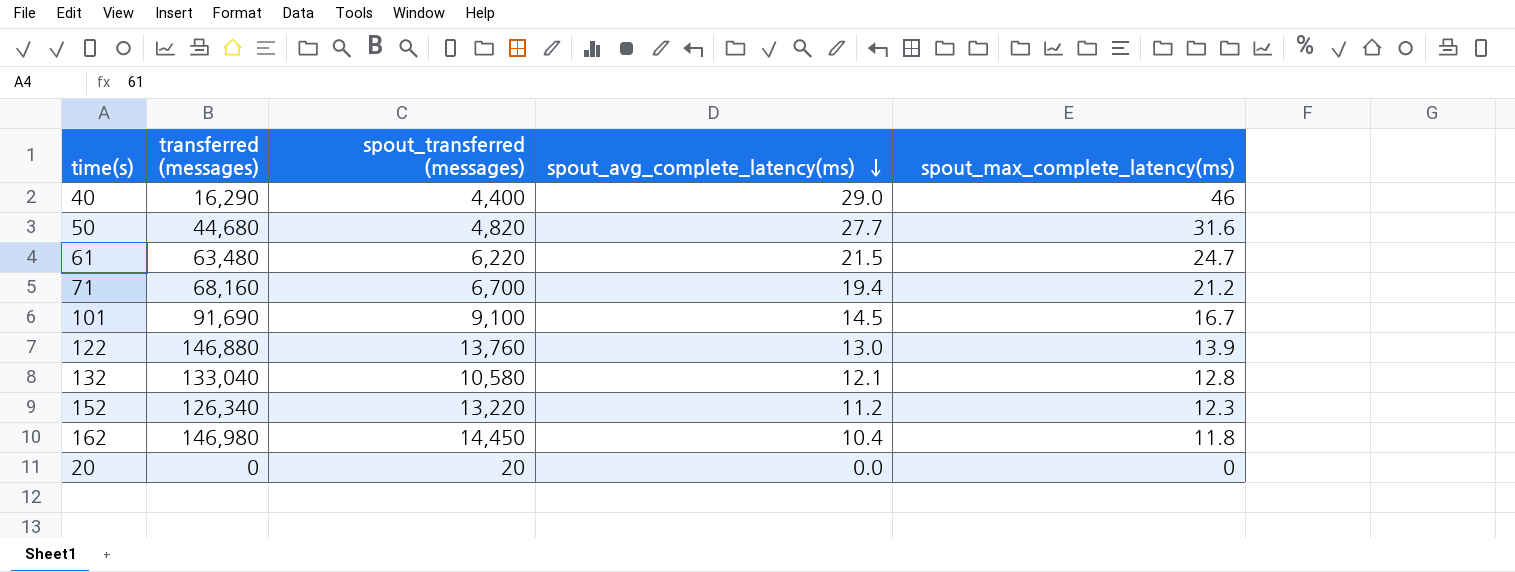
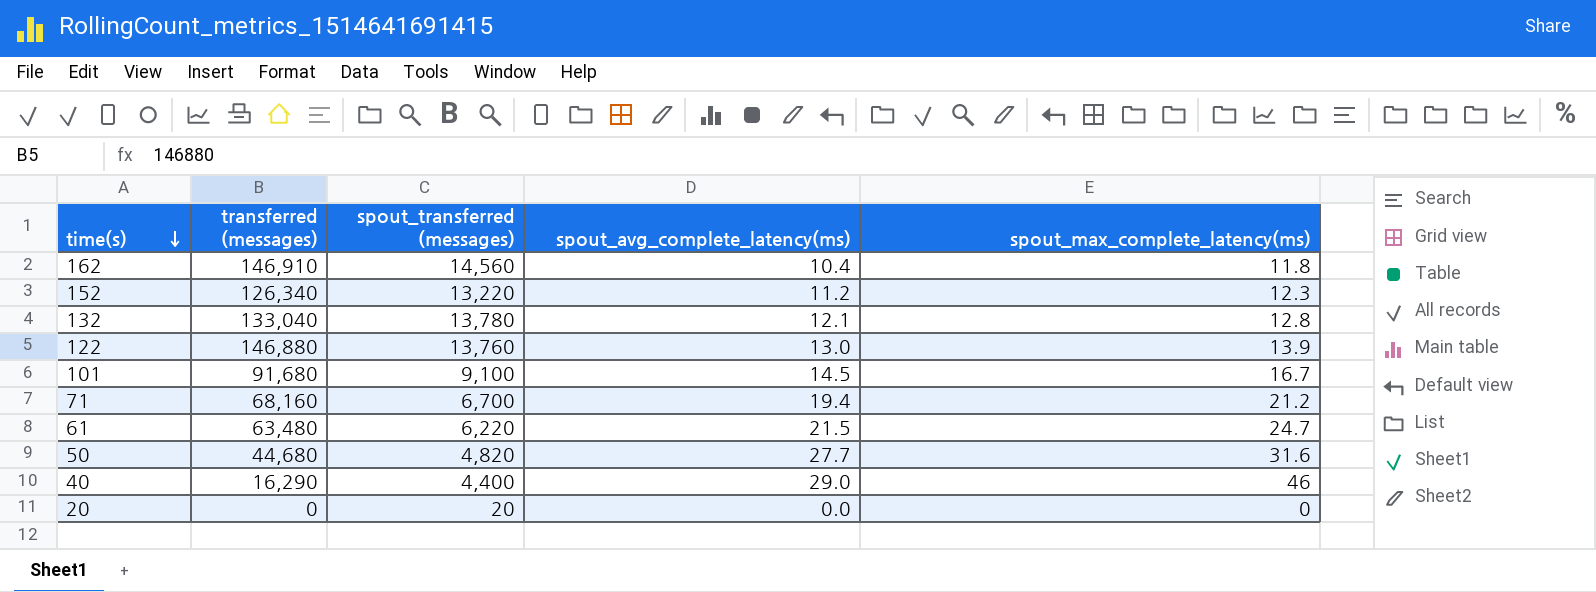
row order: spout_avg_complete_latency(ms) descending -> time(s) descending
162 | transferred (messages): 146,980 -> 146,910
162 | spout_transferred (messages): 14,450 -> 14,560
132 | spout_transferred (messages): 10,580 -> 13,780
101 | transferred (messages): 91,690 -> 91,680

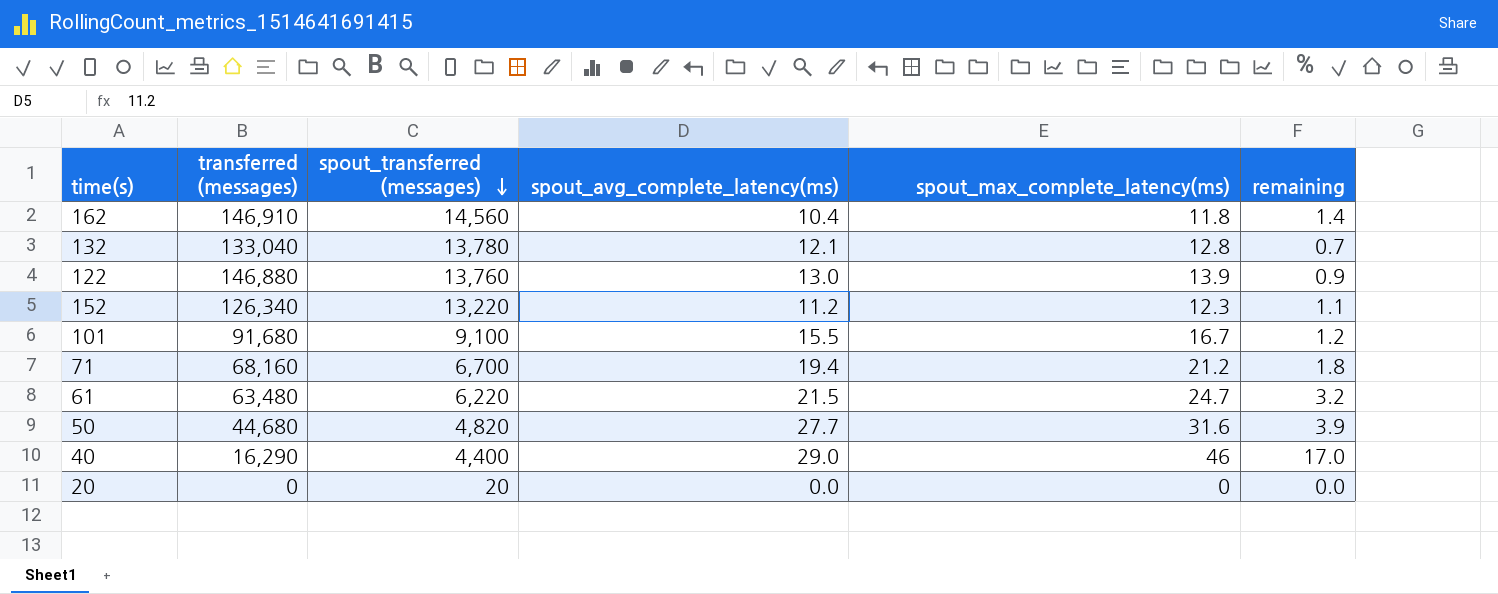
row order: time(s) descending -> spout_transferred (messages) descending
column remaining | formula: none -> [spout_max_complete_latency(ms)] - [spout_avg_complete_latency(ms)]
101 | spout_avg_complete_latency(ms): 14.5 -> 15.5

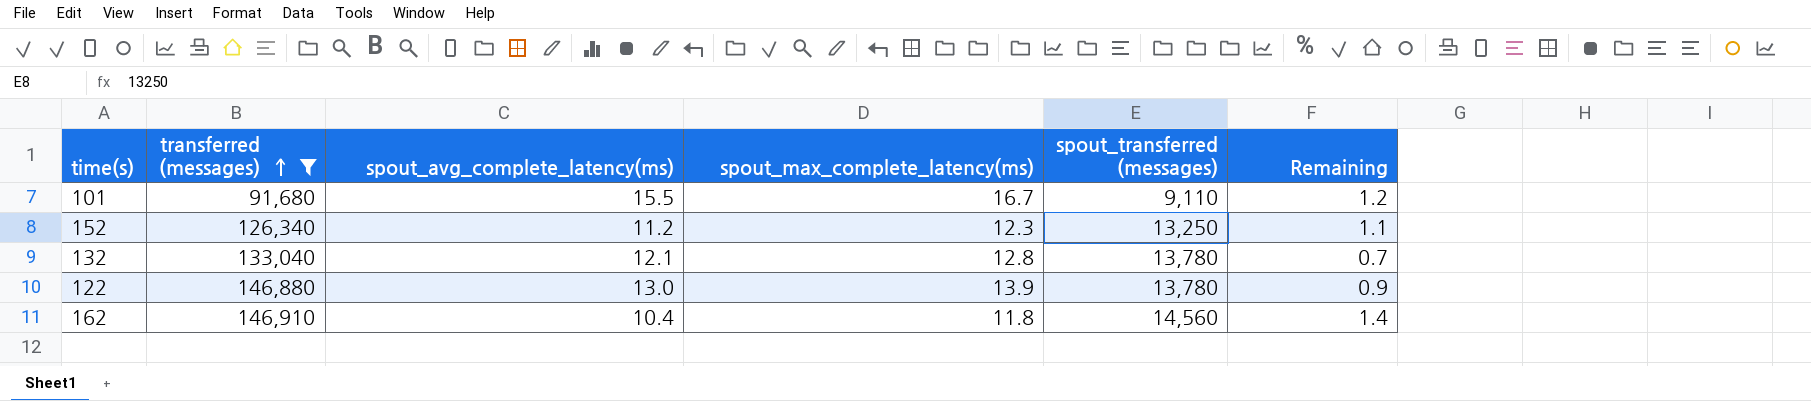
filter: none -> transferred (messages) >= 91,680
row order: spout_transferred (messages) descending -> transferred (messages) ascending
column spout_transferred (messages) | position: 3 -> 5
column name: remaining -> Remaining
101 | spout_transferred (messages): 9,100 -> 9,110
152 | spout_transferred (messages): 13,220 -> 13,250
122 | spout_transferred (messages): 13,760 -> 13,780

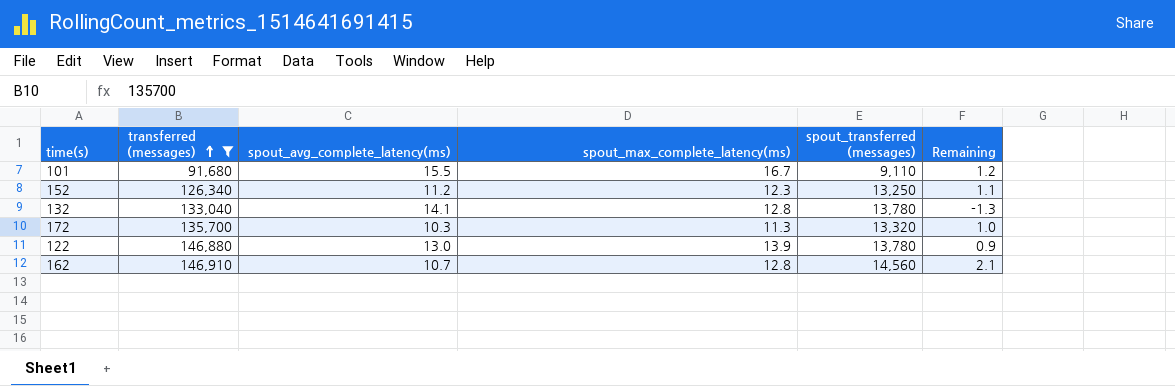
132 | spout_avg_complete_latency(ms): 12.1 -> 14.1
132 | Remaining: 0.7 -> -1.3
row 172: none -> 135,700 | 10.3 | 11.3 | 13,320 | 1.0
162 | spout_avg_complete_latency(ms): 10.4 -> 10.7
162 | spout_max_complete_latency(ms): 11.8 -> 12.8
162 | Remaining: 1.4 -> 2.1

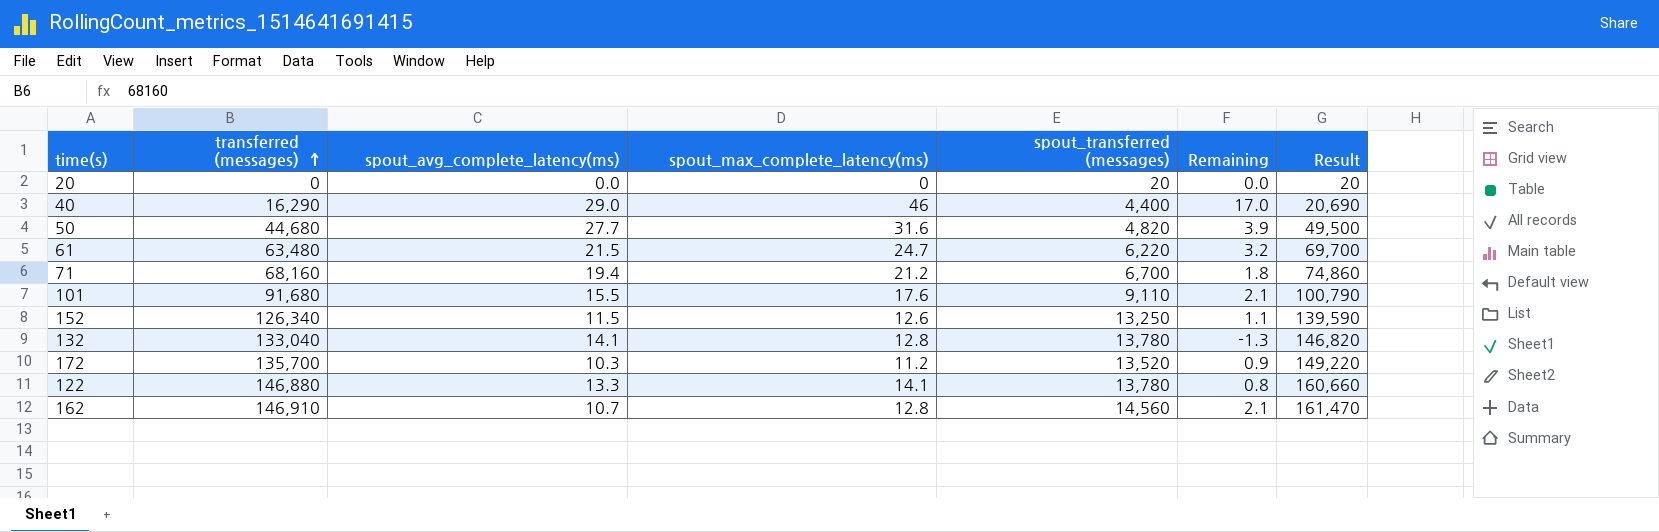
filter: transferred (messages) >= 91,680 -> none
column Result | formula: none -> [transferred (messages)] + [spout_transferred (messages)]
101 | spout_max_complete_latency(ms): 16.7 -> 17.6
101 | Remaining: 1.2 -> 2.1
152 | spout_avg_complete_latency(ms): 11.2 -> 11.5
152 | spout_max_complete_latency(ms): 12.3 -> 12.6
172 | spout_max_complete_latency(ms): 11.3 -> 11.2
172 | spout_transferred (messages): 13,320 -> 13,520
172 | Remaining: 1.0 -> 0.9
122 | spout_avg_complete_latency(ms): 13.0 -> 13.3
122 | spout_max_complete_latency(ms): 13.9 -> 14.1
122 | Remaining: 0.9 -> 0.8

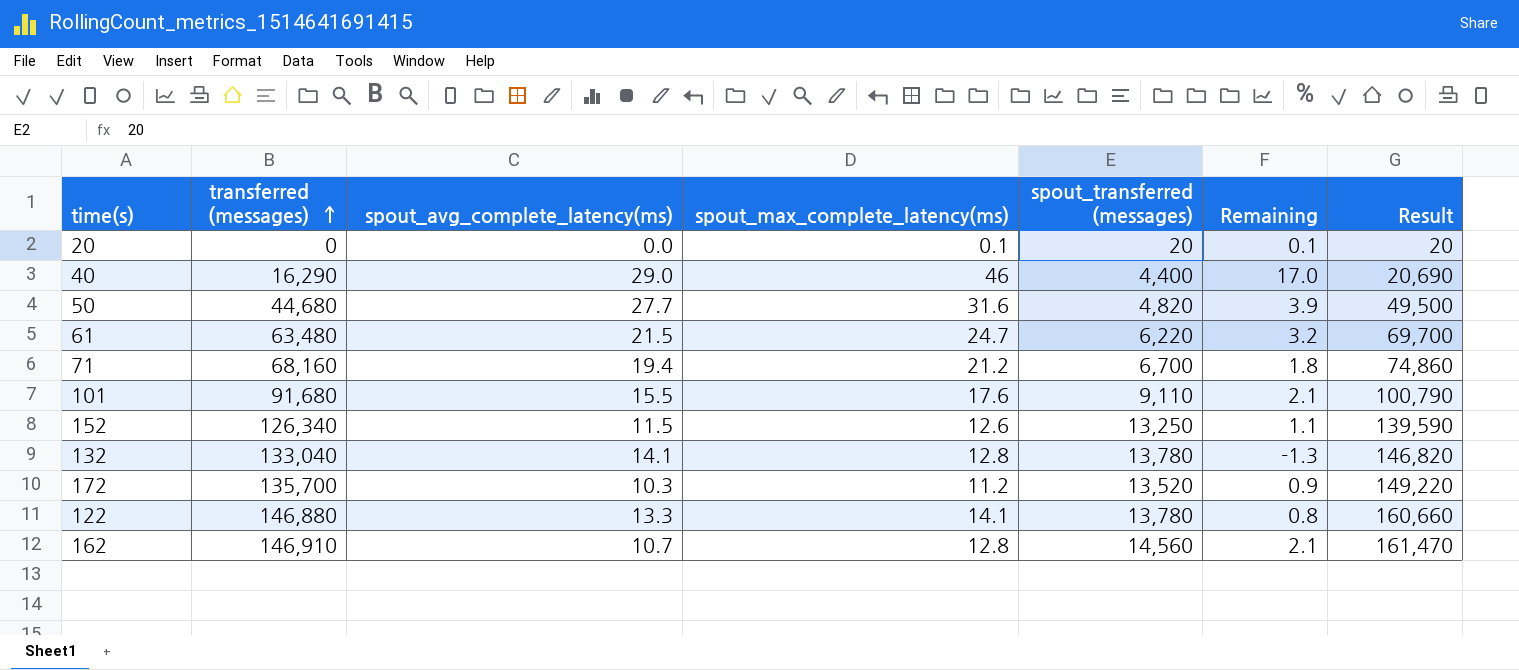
20 | spout_max_complete_latency(ms): 0 -> 0.1
20 | Remaining: 0.0 -> 0.1

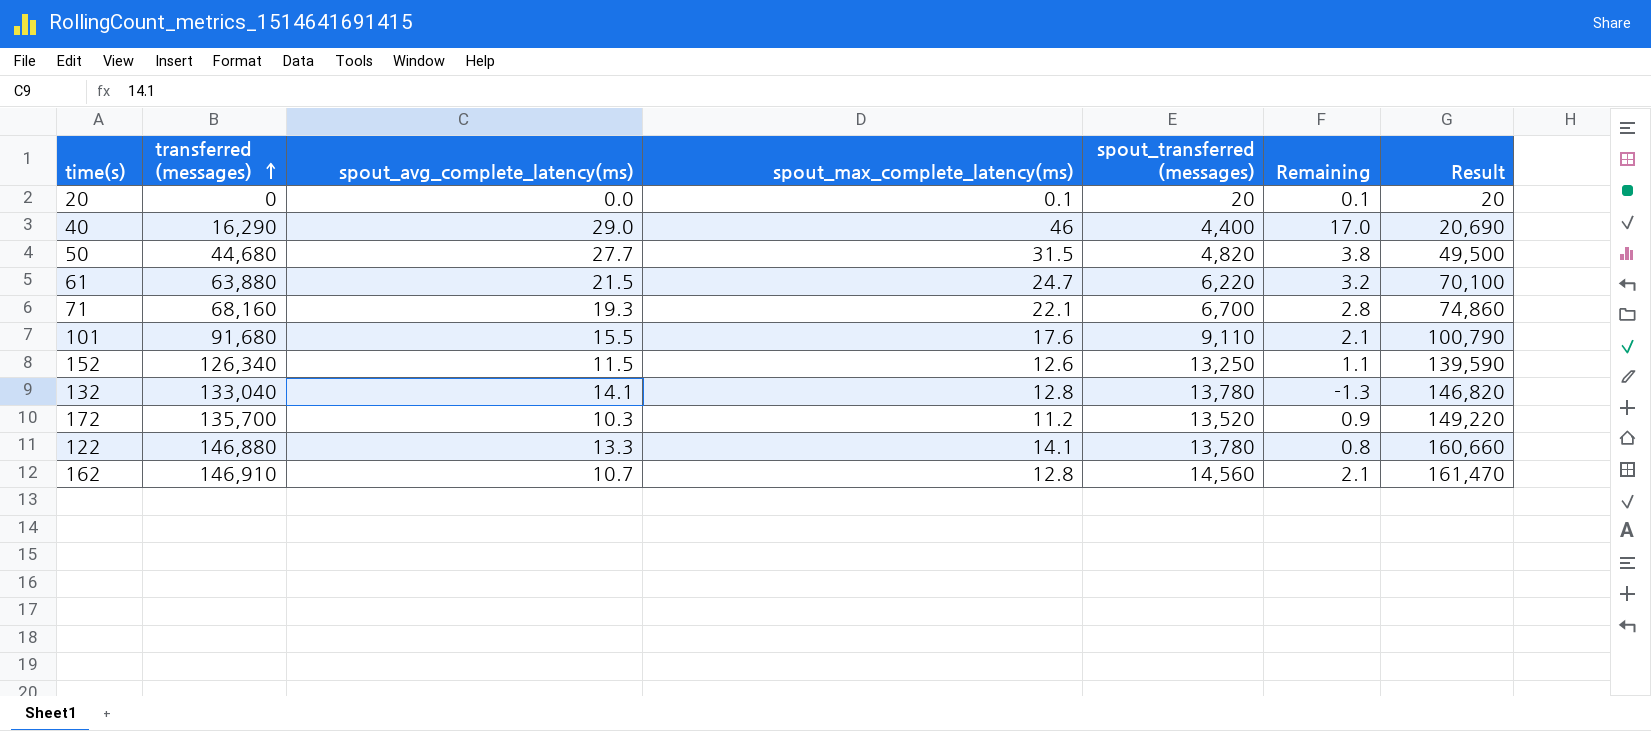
50 | spout_max_complete_latency(ms): 31.6 -> 31.5
50 | Remaining: 3.9 -> 3.8
61 | transferred (messages): 63,480 -> 63,880
61 | Result: 69,700 -> 70,100
71 | spout_avg_complete_latency(ms): 19.4 -> 19.3
71 | spout_max_complete_latency(ms): 21.2 -> 22.1
71 | Remaining: 1.8 -> 2.8

